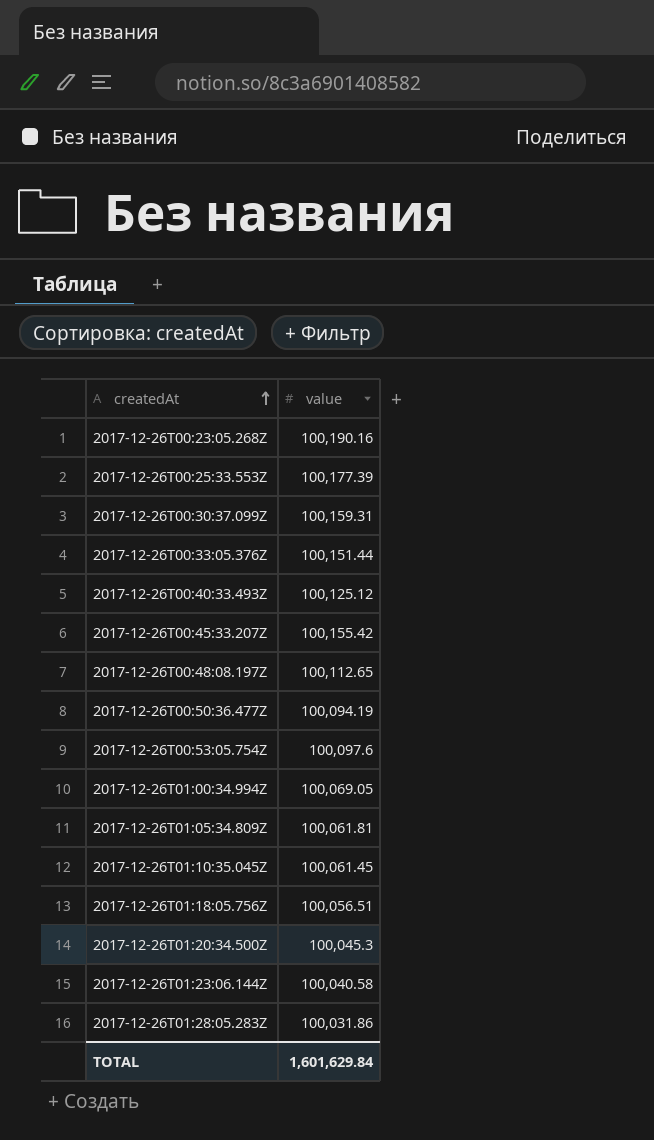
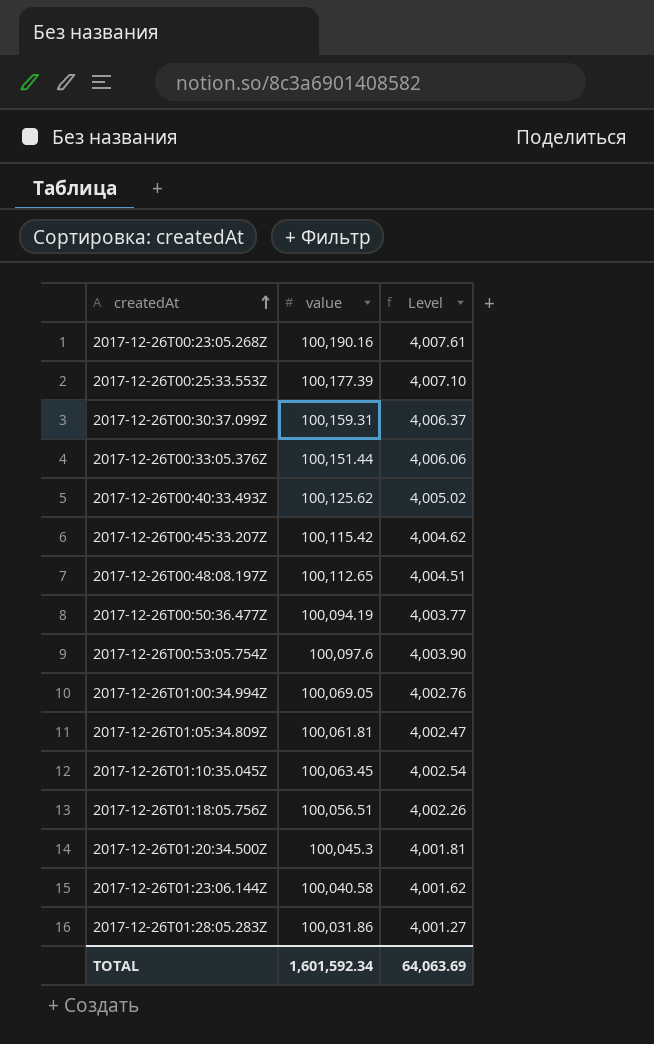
column Level | formula: none -> [value] * 0.04
2017-12-26T00:40:33.493Z | value: 100,125.12 -> 100,125.62
2017-12-26T00:45:33.207Z | value: 100,155.42 -> 100,115.42
2017-12-26T01:10:35.045Z | value: 100,061.45 -> 100,063.45
TOTAL | value: 1,601,629.84 -> 1,601,592.34

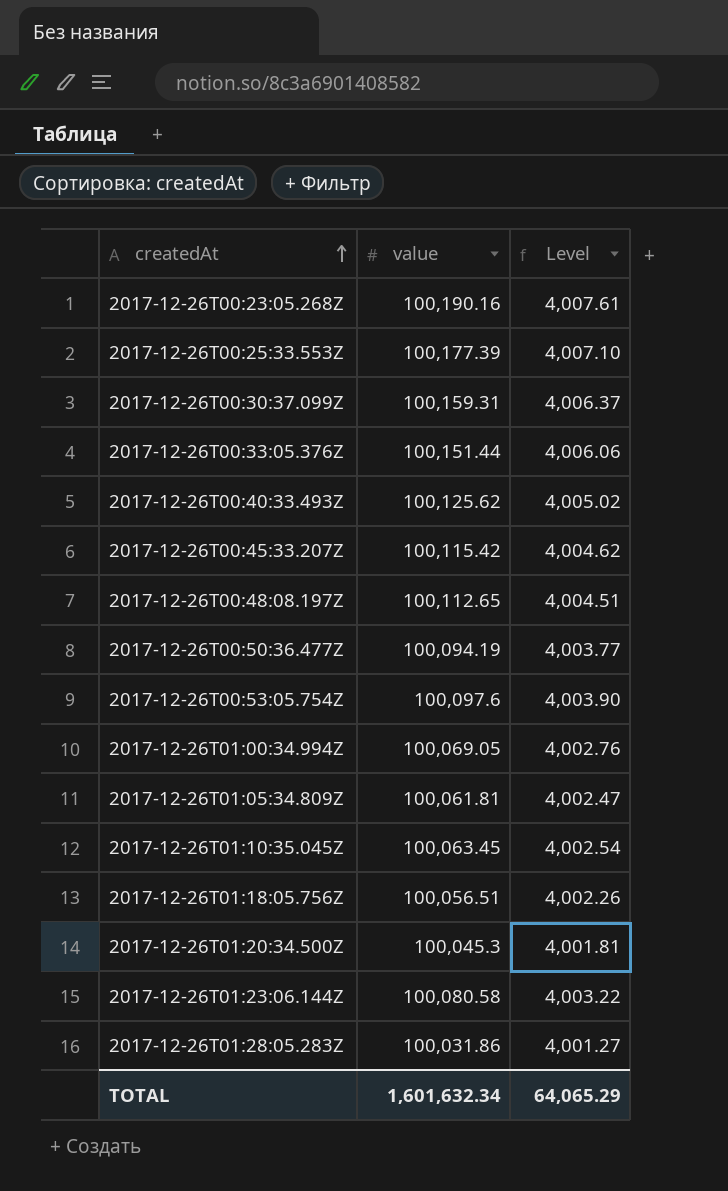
2017-12-26T01:23:06.144Z | value: 100,040.58 -> 100,080.58
2017-12-26T01:23:06.144Z | Level: 4,001.62 -> 4,003.22
TOTAL | value: 1,601,592.34 -> 1,601,632.34
TOTAL | Level: 64,063.69 -> 64,065.29

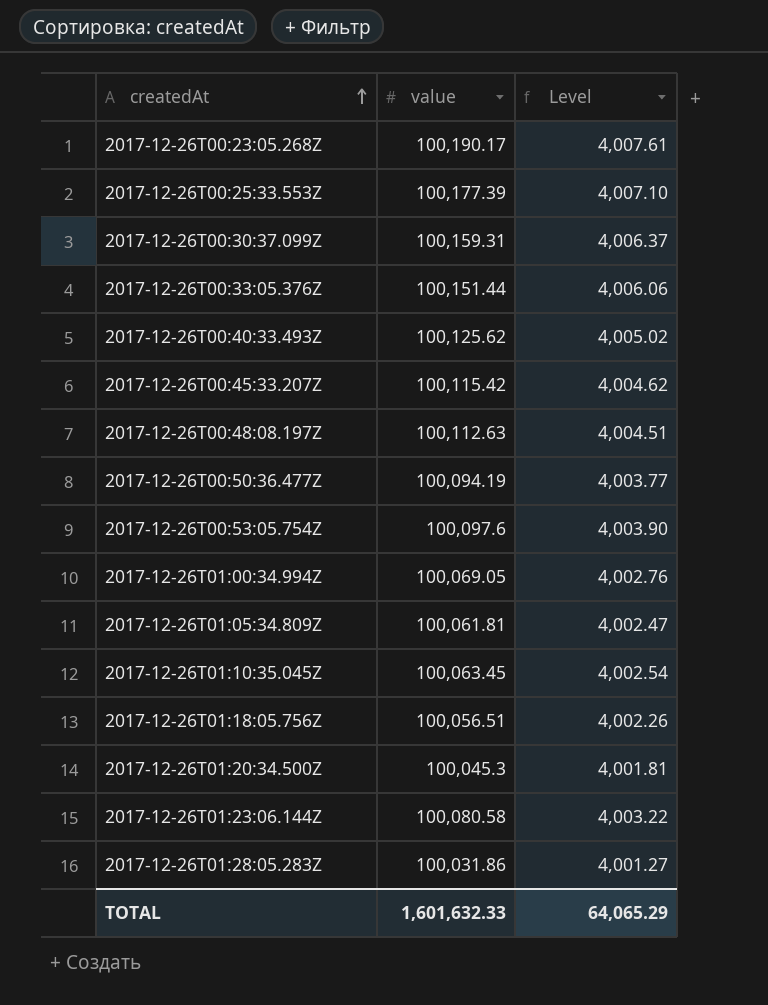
2017-12-26T00:23:05.268Z | value: 100,190.16 -> 100,190.17
2017-12-26T00:48:08.197Z | value: 100,112.65 -> 100,112.63
TOTAL | value: 1,601,632.34 -> 1,601,632.33

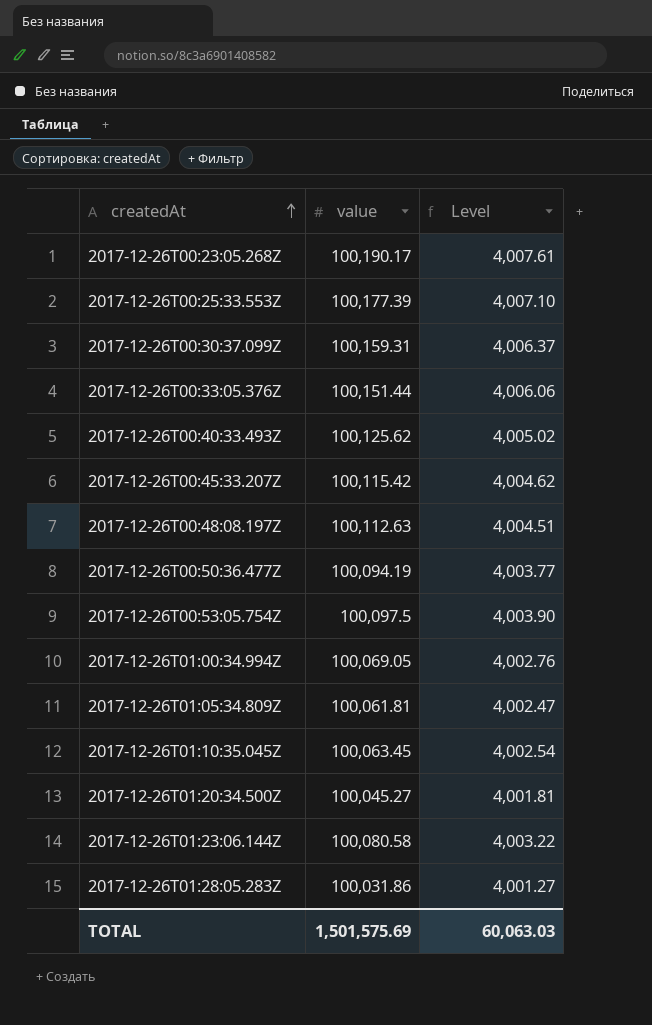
row 2017-12-26T01:18:05.756Z: 100,056.51 | 4,002.26 -> none
2017-12-26T00:53:05.754Z | value: 100,097.6 -> 100,097.5
2017-12-26T01:20:34.500Z | value: 100,045.3 -> 100,045.27
TOTAL | value: 1,601,632.33 -> 1,501,575.69
TOTAL | Level: 64,065.29 -> 60,063.03

